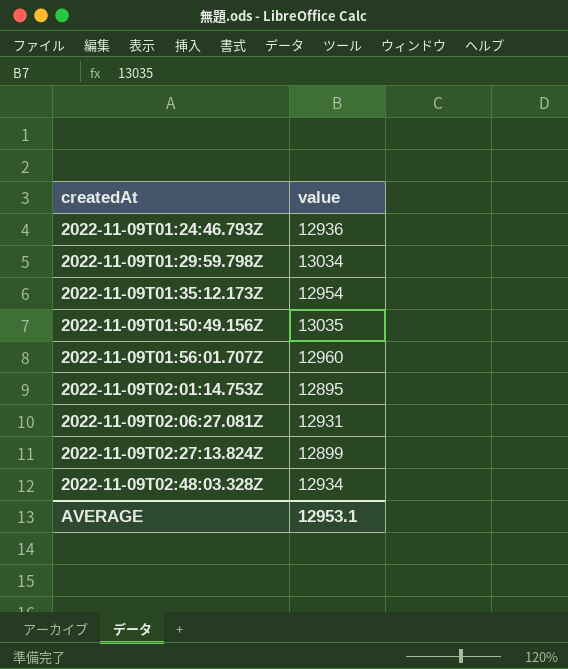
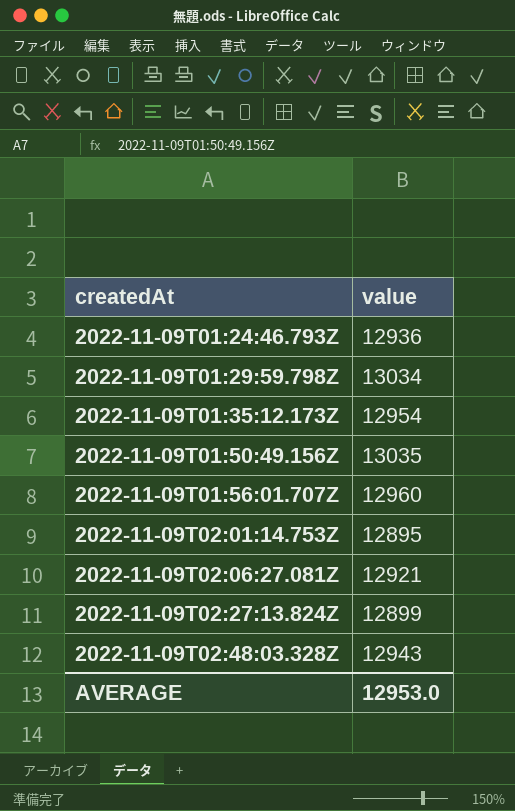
2022-11-09T02:06:27.081Z | value: 12931 -> 12921
2022-11-09T02:48:03.328Z | value: 12934 -> 12943
AVERAGE | value: 12953.1 -> 12953.0

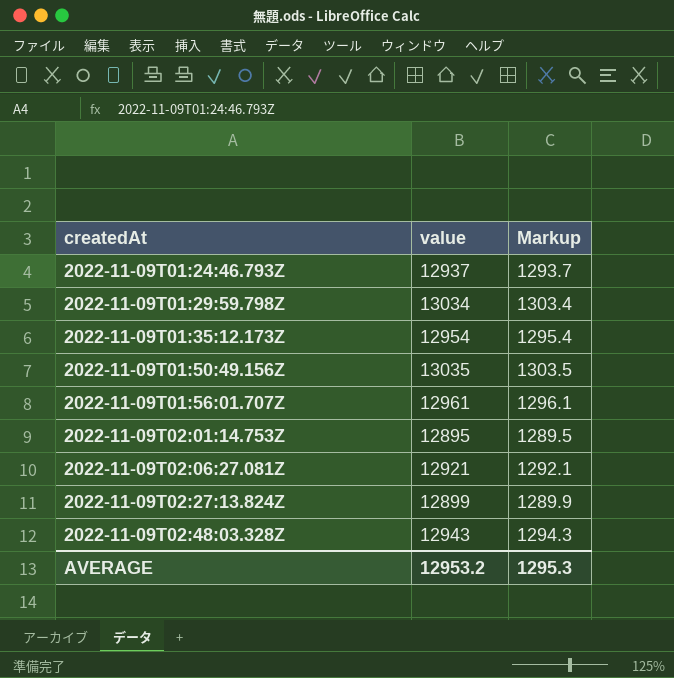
column Markup | formula: none -> [value] * 0.1
2022-11-09T01:24:46.793Z | value: 12936 -> 12937
2022-11-09T01:56:01.707Z | value: 12960 -> 12961
AVERAGE | value: 12953.0 -> 12953.2

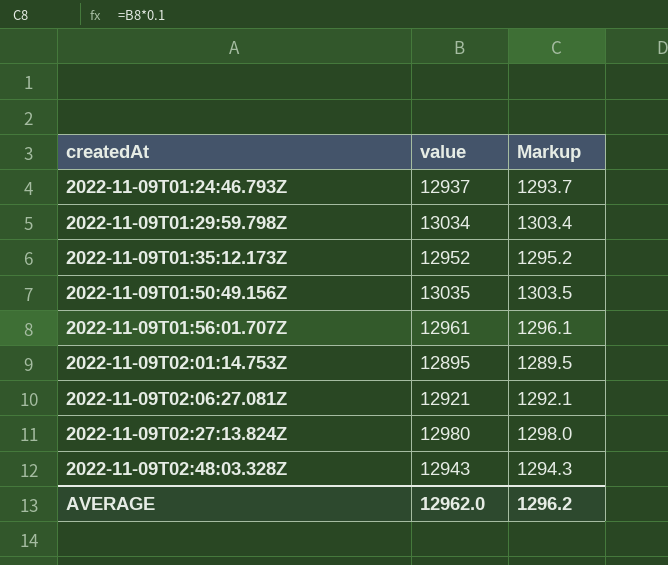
2022-11-09T01:35:12.173Z | value: 12954 -> 12952
2022-11-09T01:35:12.173Z | Markup: 1295.4 -> 1295.2
2022-11-09T02:27:13.824Z | value: 12899 -> 12980
2022-11-09T02:27:13.824Z | Markup: 1289.9 -> 1298.0
AVERAGE | value: 12953.2 -> 12962.0
AVERAGE | Markup: 1295.3 -> 1296.2

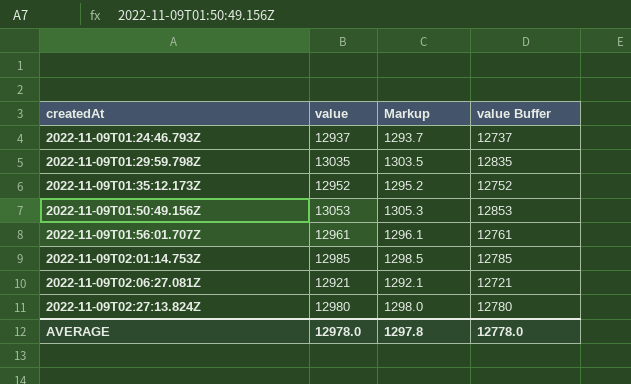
column value Buffer | formula: none -> [value] - 200
row 2022-11-09T02:48:03.328Z: 12943 | 1294.3 -> none
2022-11-09T01:29:59.798Z | value: 13034 -> 13035
2022-11-09T01:29:59.798Z | Markup: 1303.4 -> 1303.5
2022-11-09T01:50:49.156Z | value: 13035 -> 13053
2022-11-09T01:50:49.156Z | Markup: 1303.5 -> 1305.3
2022-11-09T02:01:14.753Z | value: 12895 -> 12985
2022-11-09T02:01:14.753Z | Markup: 1289.5 -> 1298.5
AVERAGE | value: 12962.0 -> 12978.0
AVERAGE | Markup: 1296.2 -> 1297.8

